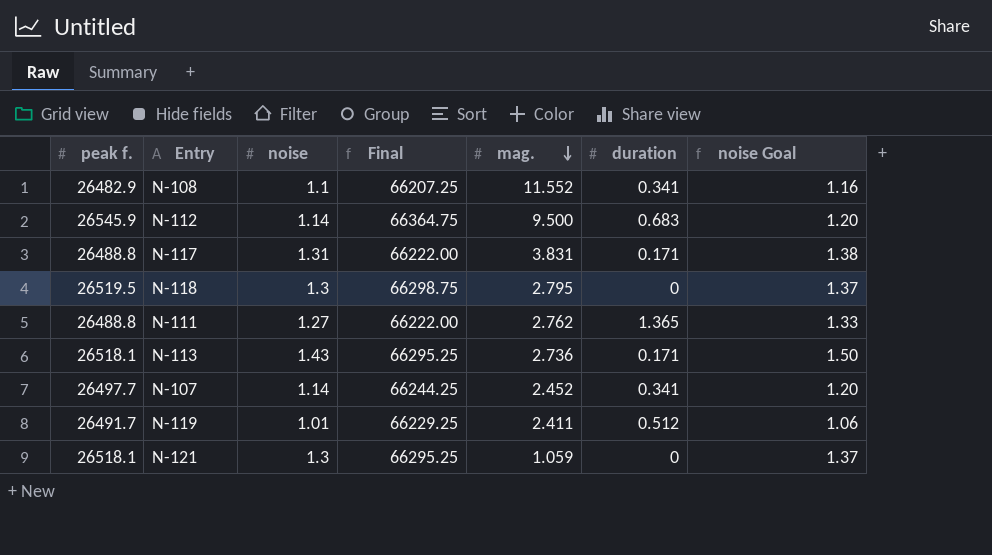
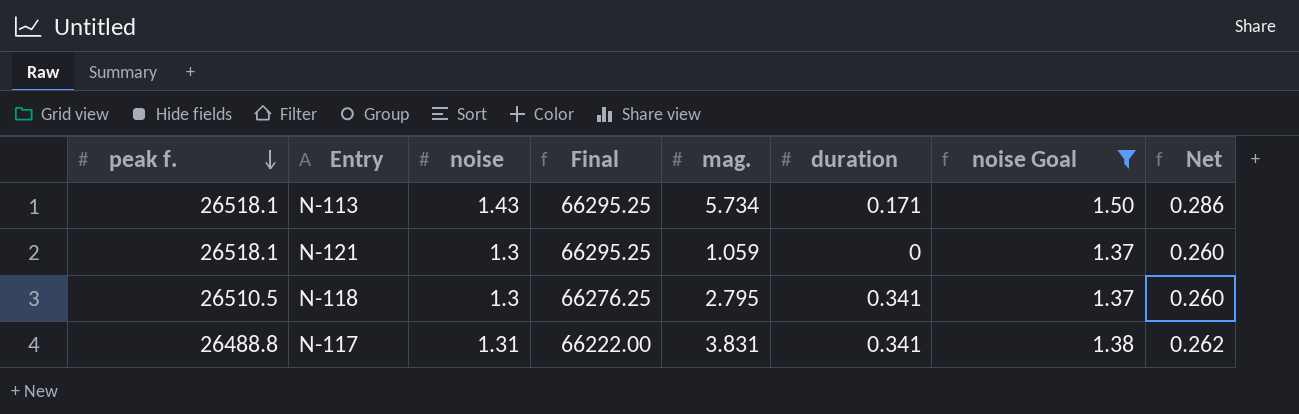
filter: none -> noise Goal >= 1.37
row order: mag. descending -> peak f. descending
column Net | formula: none -> [noise] * 0.2
N-113 | mag.: 2.736 -> 5.734
N-118 | peak f.: 26519.5 -> 26510.5
N-118 | Final: 66298.75 -> 66276.25
N-118 | duration: 0 -> 0.341
N-117 | duration: 0.171 -> 0.341

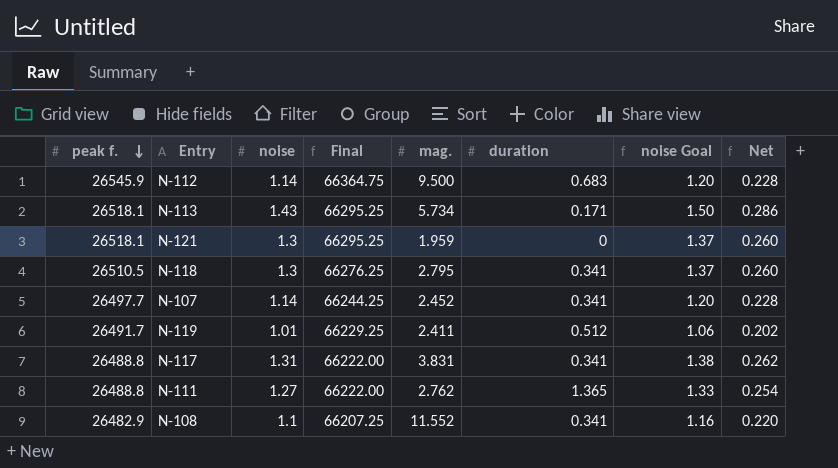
filter: noise Goal >= 1.37 -> none
N-121 | mag.: 1.059 -> 1.959

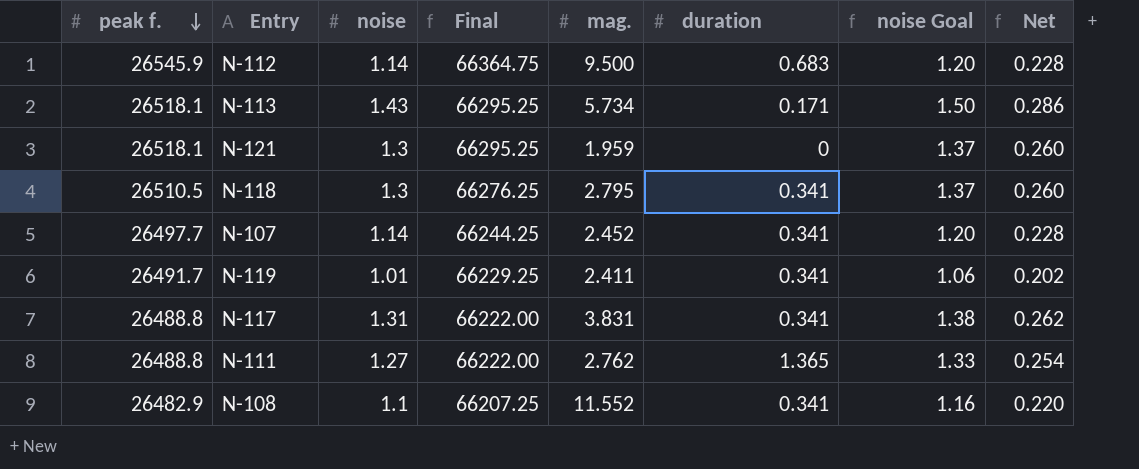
N-119 | duration: 0.512 -> 0.341

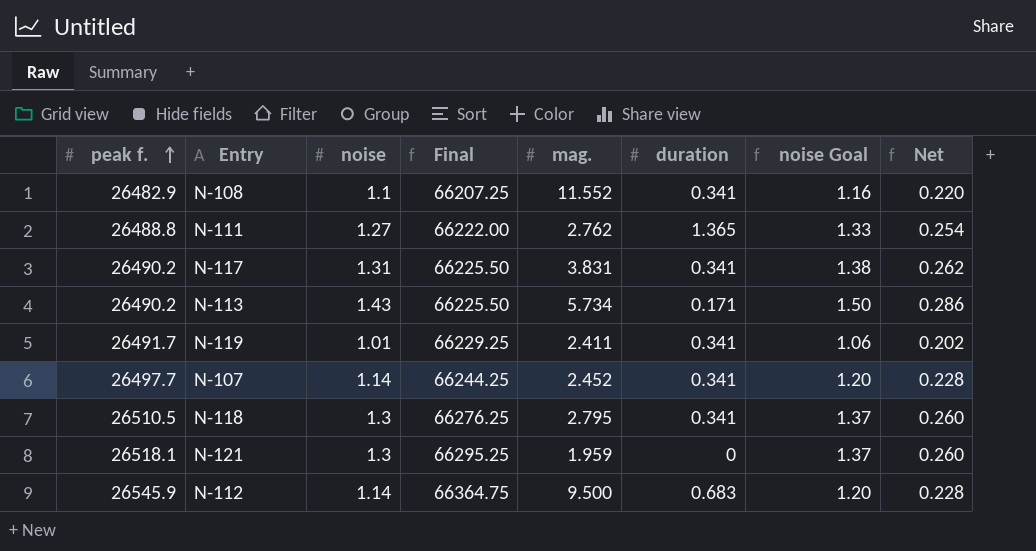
row order: peak f. descending -> peak f. ascending
N-117 | peak f.: 26488.8 -> 26490.2
N-117 | Final: 66222.00 -> 66225.50
N-113 | peak f.: 26518.1 -> 26490.2
N-113 | Final: 66295.25 -> 66225.50

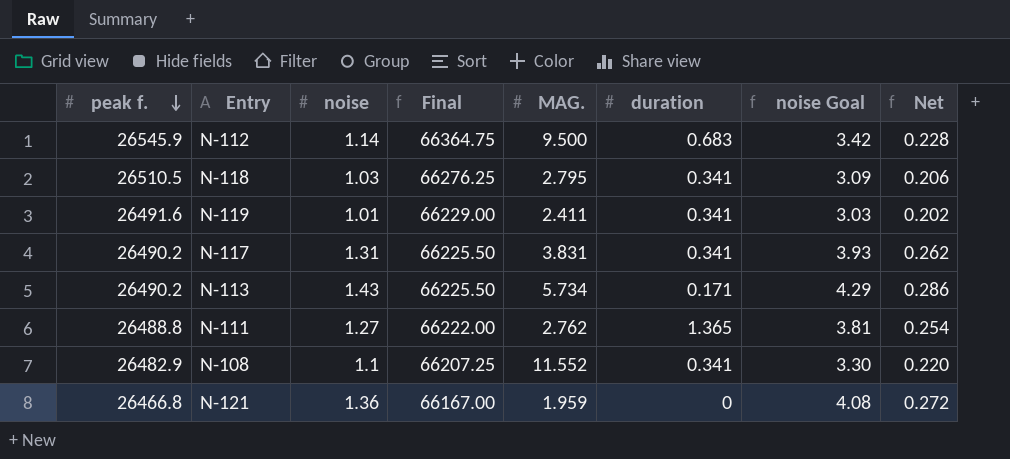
row order: peak f. ascending -> peak f. descending
column name: mag. -> MAG.
column noise Goal | formula: [noise] * 1.05 -> [noise] * 3
row N-107: 26497.7 | 1.14 | 66244.25 | 2.452 | 0.341 | 1.20 | 0.228 -> none
N-118 | noise: 1.3 -> 1.03
N-118 | Net: 0.260 -> 0.206
N-119 | peak f.: 26491.7 -> 26491.6
N-119 | Final: 66229.25 -> 66229.00
N-121 | peak f.: 26518.1 -> 26466.8
N-121 | noise: 1.3 -> 1.36
N-121 | Final: 66295.25 -> 66167.00
N-121 | Net: 0.260 -> 0.272

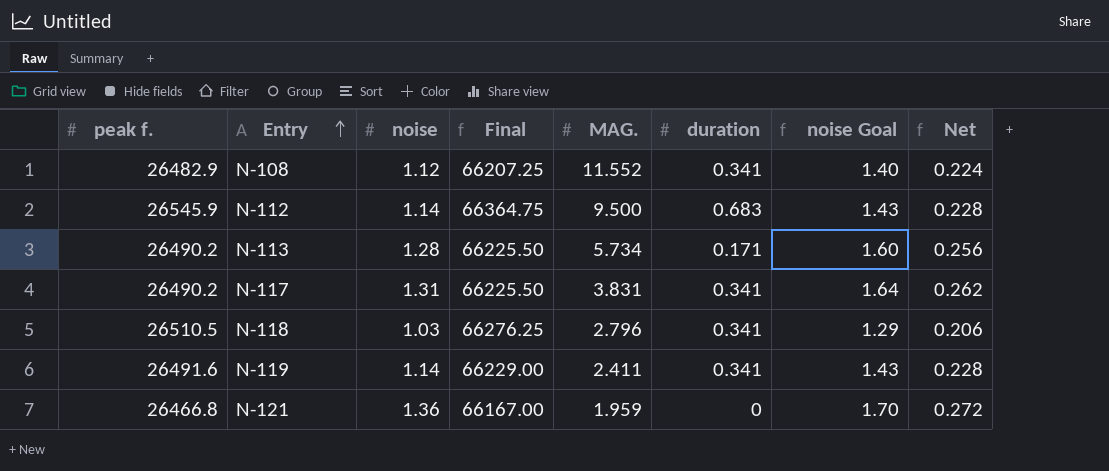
row order: peak f. descending -> Entry ascending
column noise Goal | formula: [noise] * 3 -> [noise] * 1.25
row N-111: 26488.8 | 1.27 | 66222.00 | 2.762 | 1.365 | 3.81 | 0.254 -> none
N-108 | noise: 1.1 -> 1.12
N-108 | Net: 0.220 -> 0.224
N-113 | noise: 1.43 -> 1.28
N-113 | Net: 0.286 -> 0.256
N-118 | MAG.: 2.795 -> 2.796
N-119 | noise: 1.01 -> 1.14
N-119 | Net: 0.202 -> 0.228

